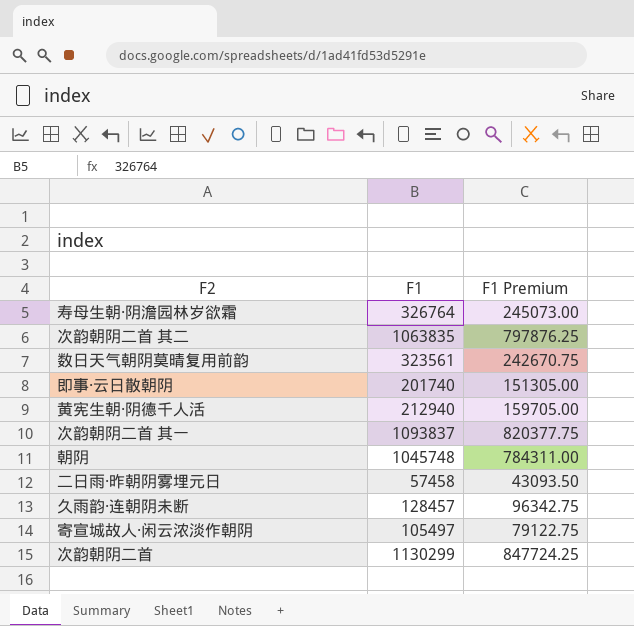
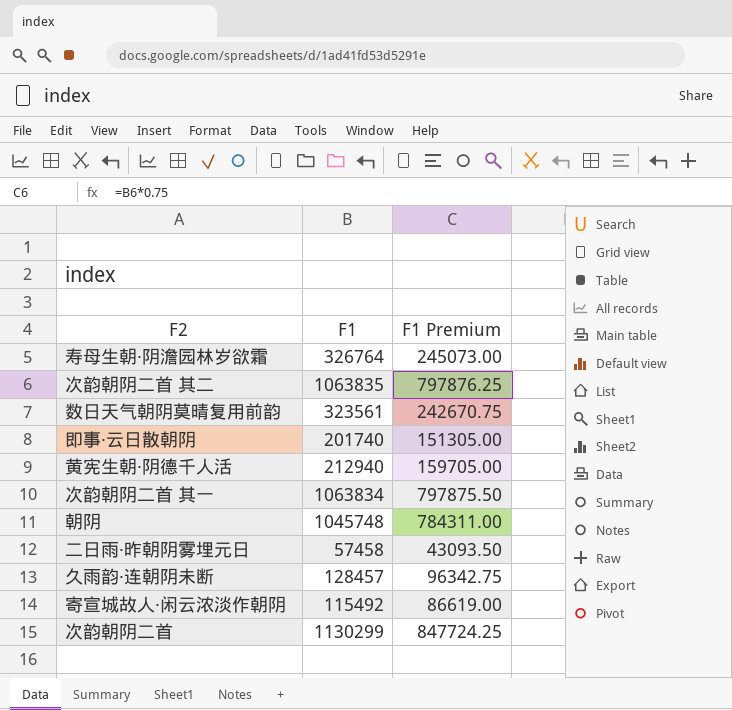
次韵朝阴二首 其一 | F1: 1093837 -> 1063834
次韵朝阴二首 其一 | F1 Premium: 820377.75 -> 797875.50
寄宣城故人·闲云浓淡作朝阴 | F1: 105497 -> 115492
寄宣城故人·闲云浓淡作朝阴 | F1 Premium: 79122.75 -> 86619.00

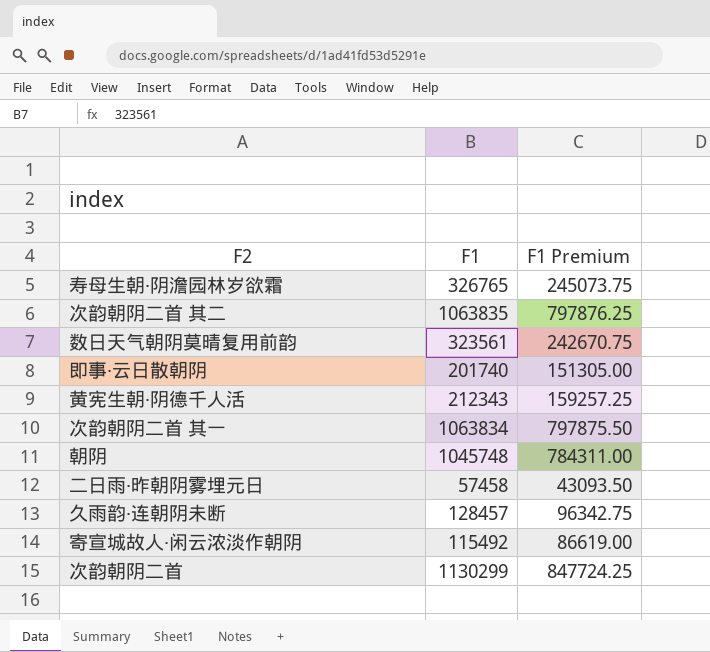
寿母生朝·阴澹园林岁欲霜 | F1: 326764 -> 326765
寿母生朝·阴澹园林岁欲霜 | F1 Premium: 245073.00 -> 245073.75
黄宪生朝·阴德千人活 | F1: 212940 -> 212343
黄宪生朝·阴德千人活 | F1 Premium: 159705.00 -> 159257.25

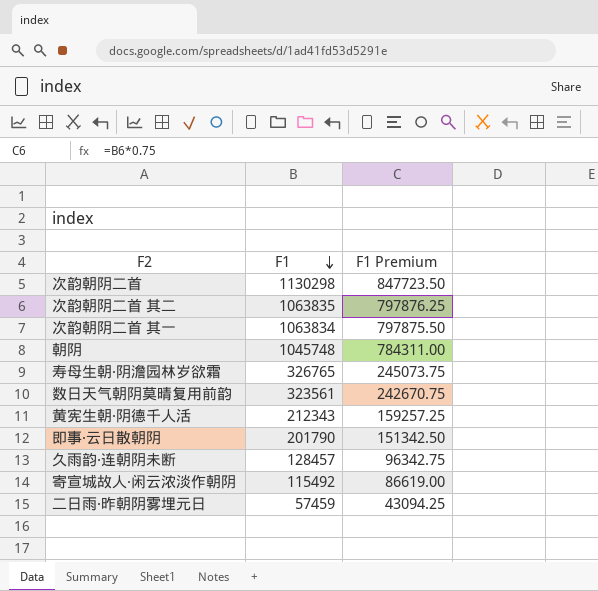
row order: none -> F1 descending
次韵朝阴二首 | F1: 1130299 -> 1130298
次韵朝阴二首 | F1 Premium: 847724.25 -> 847723.50
即事·云日散朝阴 | F1: 201740 -> 201790
即事·云日散朝阴 | F1 Premium: 151305.00 -> 151342.50
二日雨·昨朝阴雾埋元日 | F1: 57458 -> 57459
二日雨·昨朝阴雾埋元日 | F1 Premium: 43093.50 -> 43094.25

